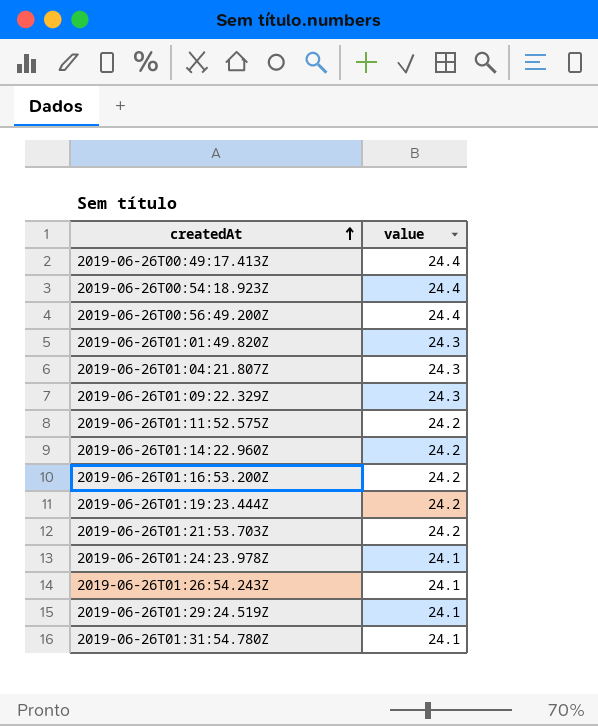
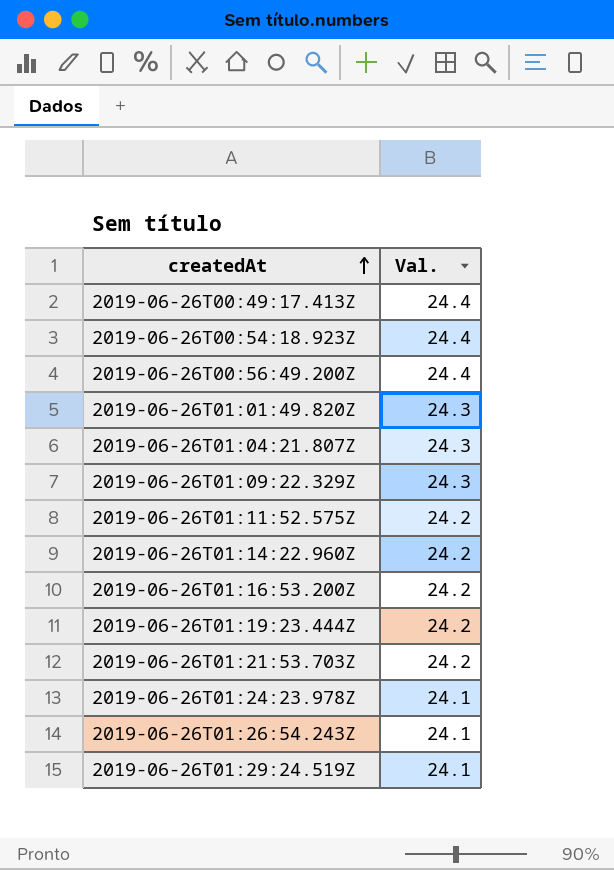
column name: value -> Val.
row 2019-06-26T01:31:54.780Z: 24.1 -> none

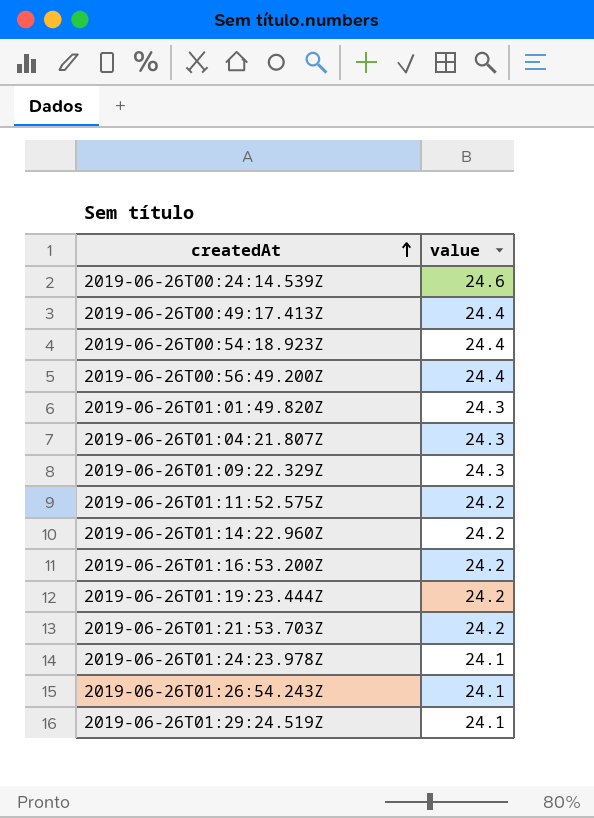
column name: Val. -> value
row 2019-06-26T00:24:14.539Z: none -> 24.6

